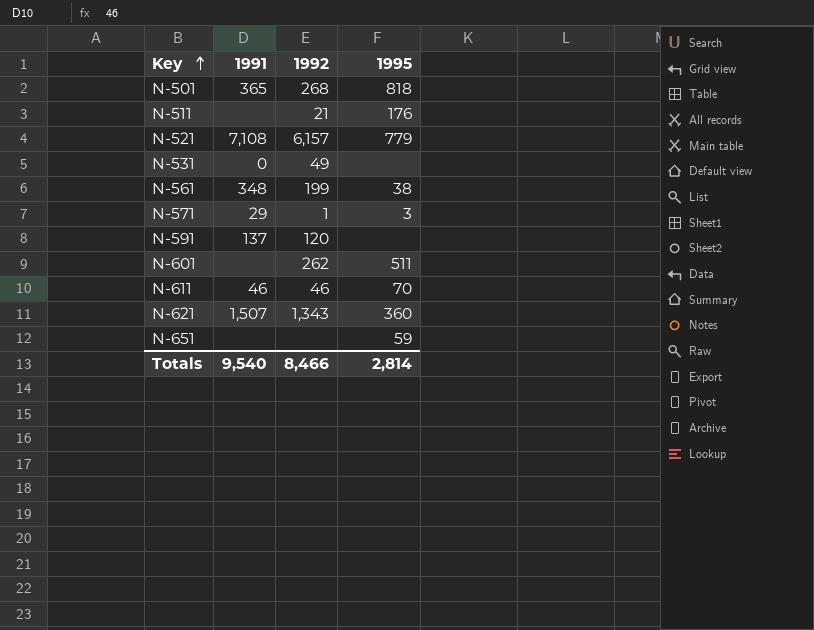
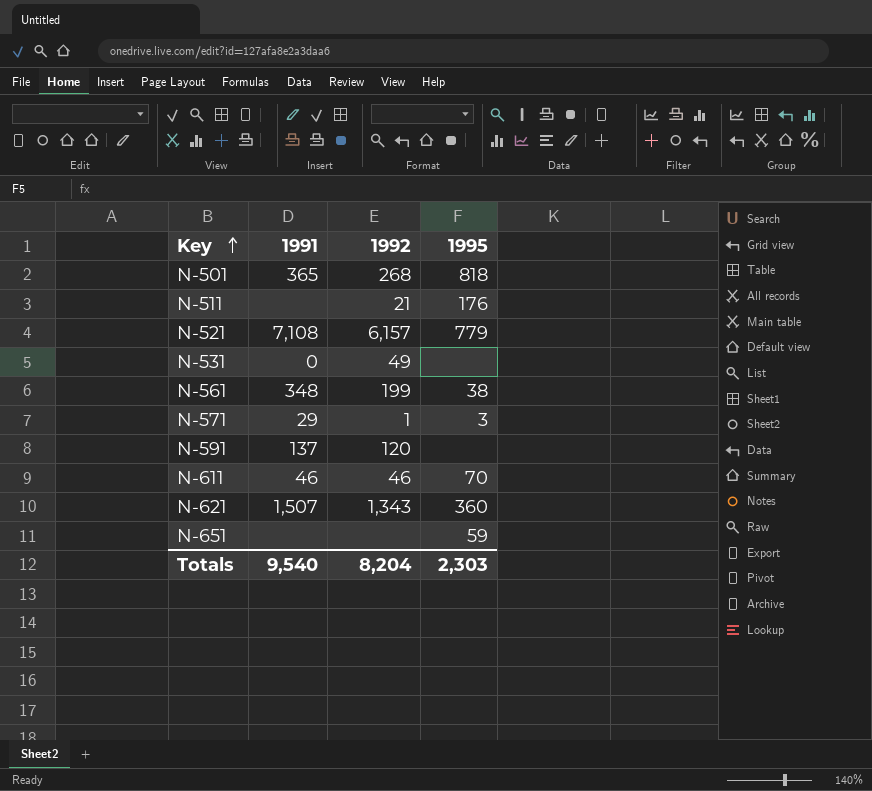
row N-601: none | 262 | 511 -> none
Totals | 1992: 8,466 -> 8,204
Totals | 1995: 2,814 -> 2,303

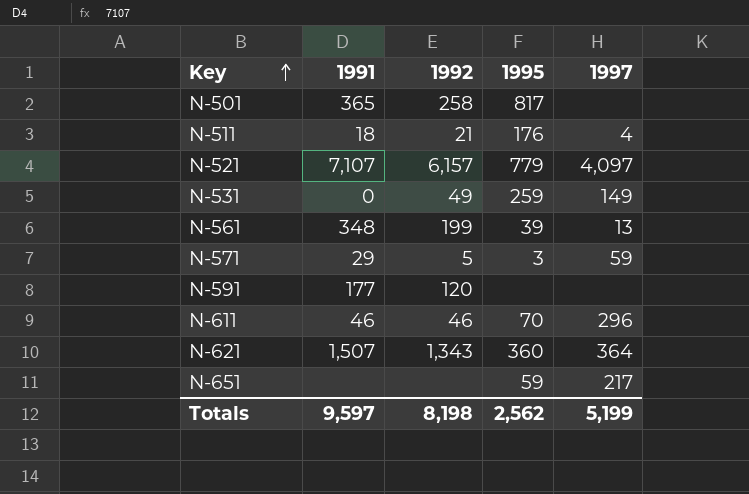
column 1997 | position: none -> 5
N-501 | 1992: 268 -> 258
N-501 | 1995: 818 -> 817
N-511 | 1991: none -> 18
N-521 | 1991: 7,108 -> 7,107
N-531 | 1995: none -> 259
N-561 | 1995: 38 -> 39
N-571 | 1992: 1 -> 5
N-591 | 1991: 137 -> 177
Totals | 1991: 9,540 -> 9,597
Totals | 1992: 8,204 -> 8,198
Totals | 1995: 2,303 -> 2,562

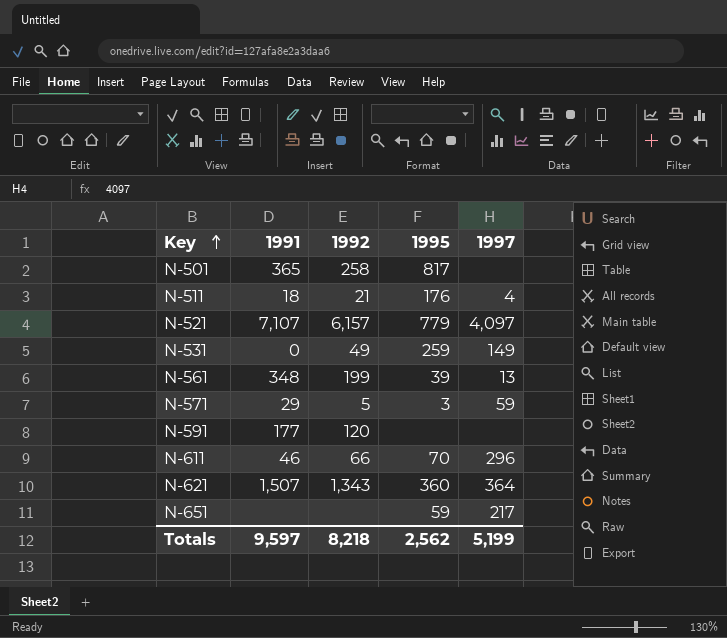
N-611 | 1992: 46 -> 66
Totals | 1992: 8,198 -> 8,218

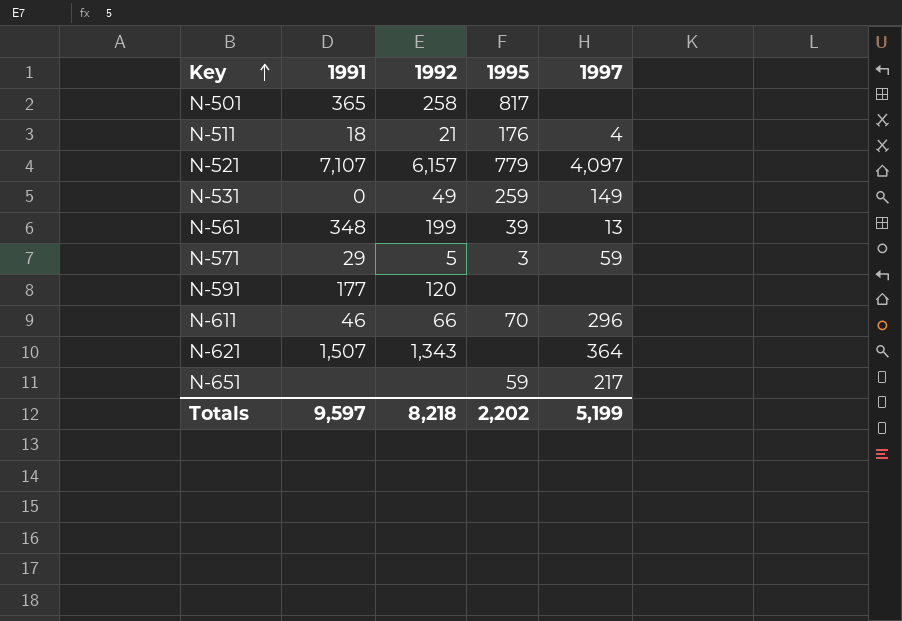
N-621 | 1995: 360 -> none
Totals | 1995: 2,562 -> 2,202

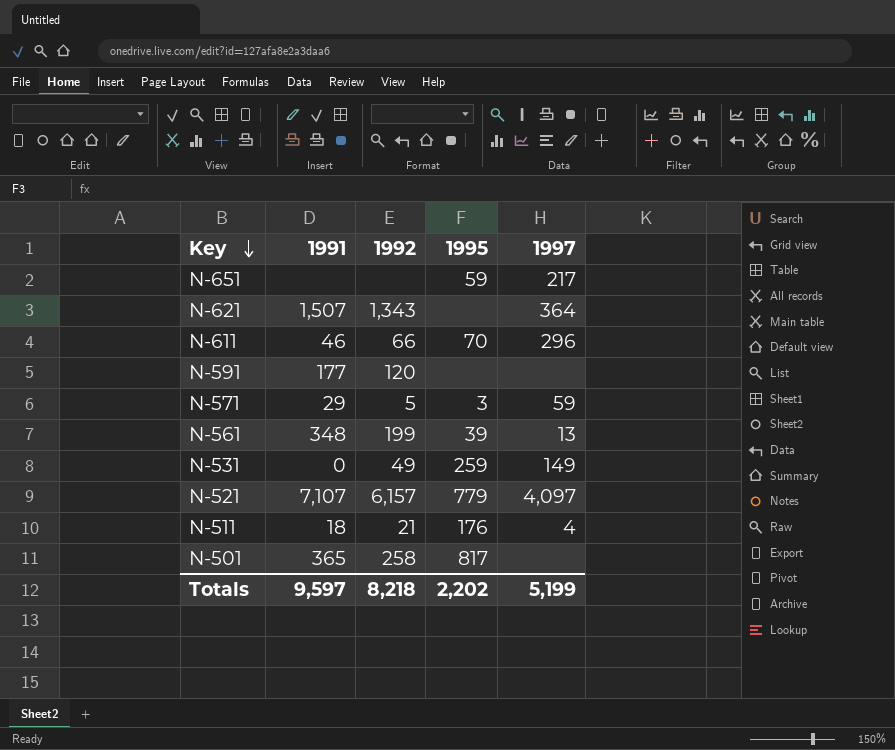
row order: Key ascending -> Key descending

